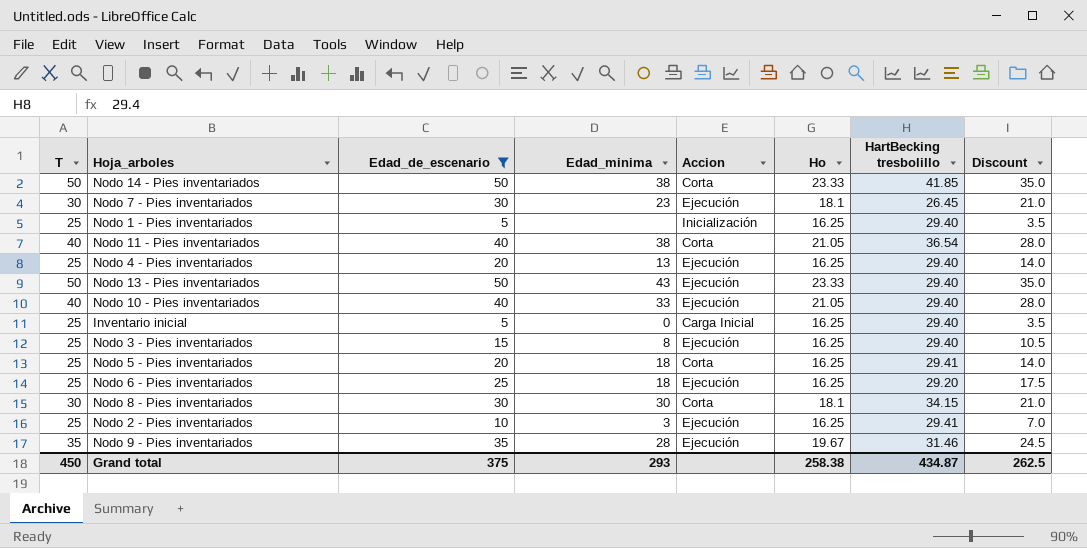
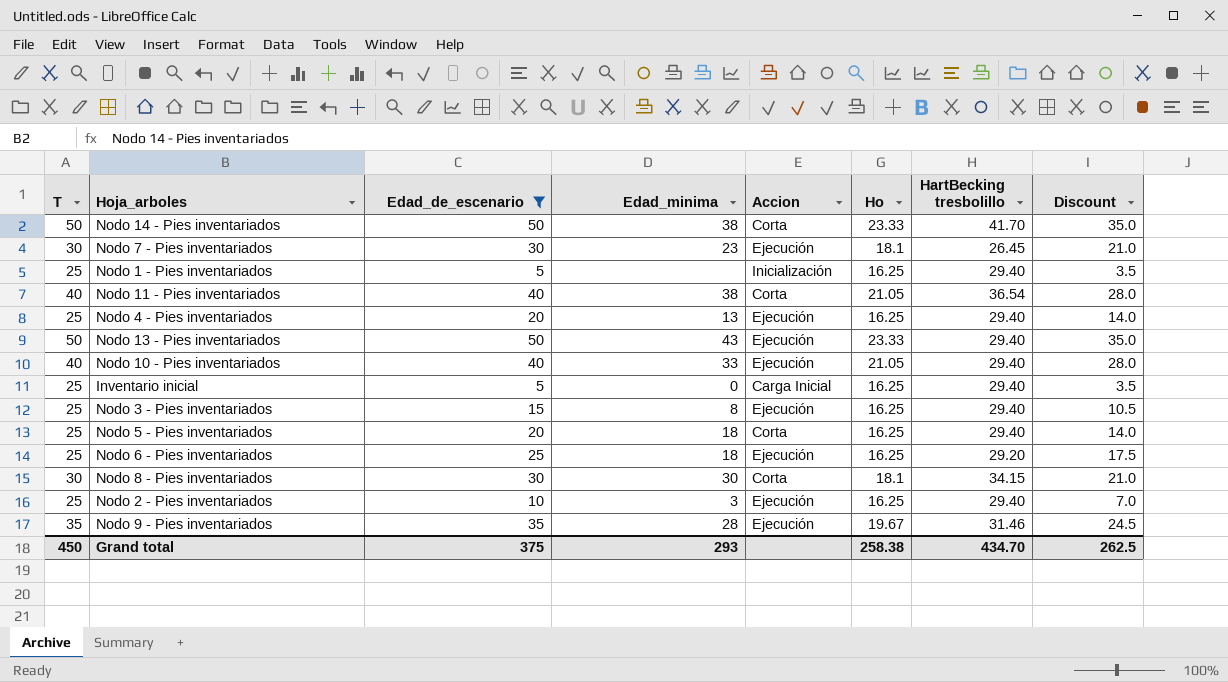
Nodo 14 - Pies inventariados | HartBecking tresbolillo: 41.85 -> 41.70
Nodo 5 - Pies inventariados | HartBecking tresbolillo: 29.41 -> 29.40
Nodo 2 - Pies inventariados | HartBecking tresbolillo: 29.41 -> 29.40
Grand total | HartBecking tresbolillo: 434.87 -> 434.70

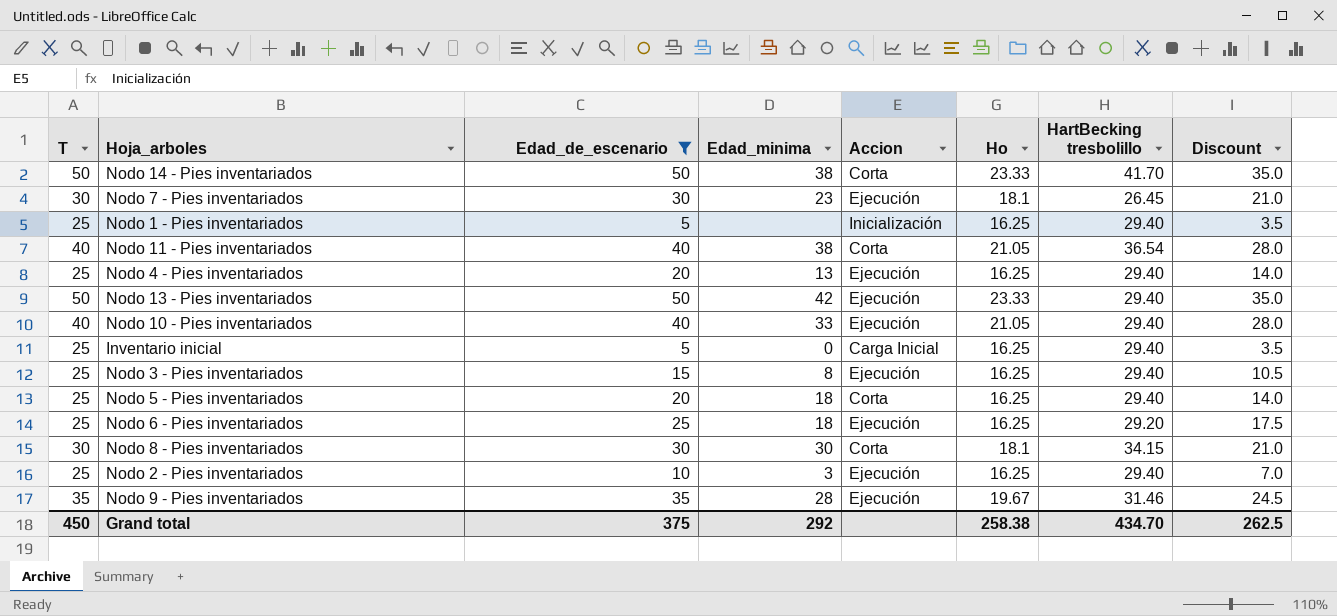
Nodo 13 - Pies inventariados | Edad_minima: 43 -> 42
Grand total | Edad_minima: 293 -> 292

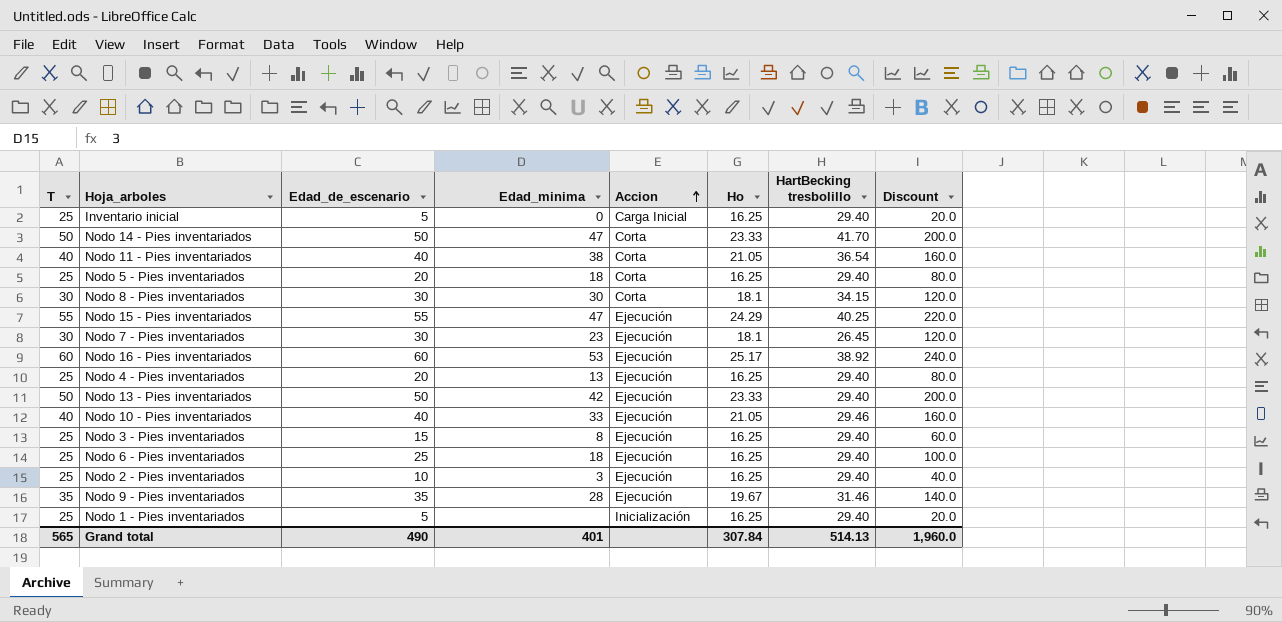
filter: Edad_de_escenario <= 50 -> none
row order: none -> Accion ascending
column Discount | formula: [Edad_de_escenario] * 0.7 -> [Edad_de_escenario] * 4
Nodo 14 - Pies inventariados | Edad_minima: 38 -> 47
Nodo 10 - Pies inventariados | HartBecking tresbolillo: 29.40 -> 29.46
Nodo 6 - Pies inventariados | HartBecking tresbolillo: 29.20 -> 29.40
Grand total | T: 450 -> 565
Grand total | Edad_de_escenario: 375 -> 490
Grand total | Edad_minima: 292 -> 401
Grand total | Ho: 258.38 -> 307.84
Grand total | HartBecking tresbolillo: 434.70 -> 514.13
Grand total | Discount: 262.5 -> 1,960.0

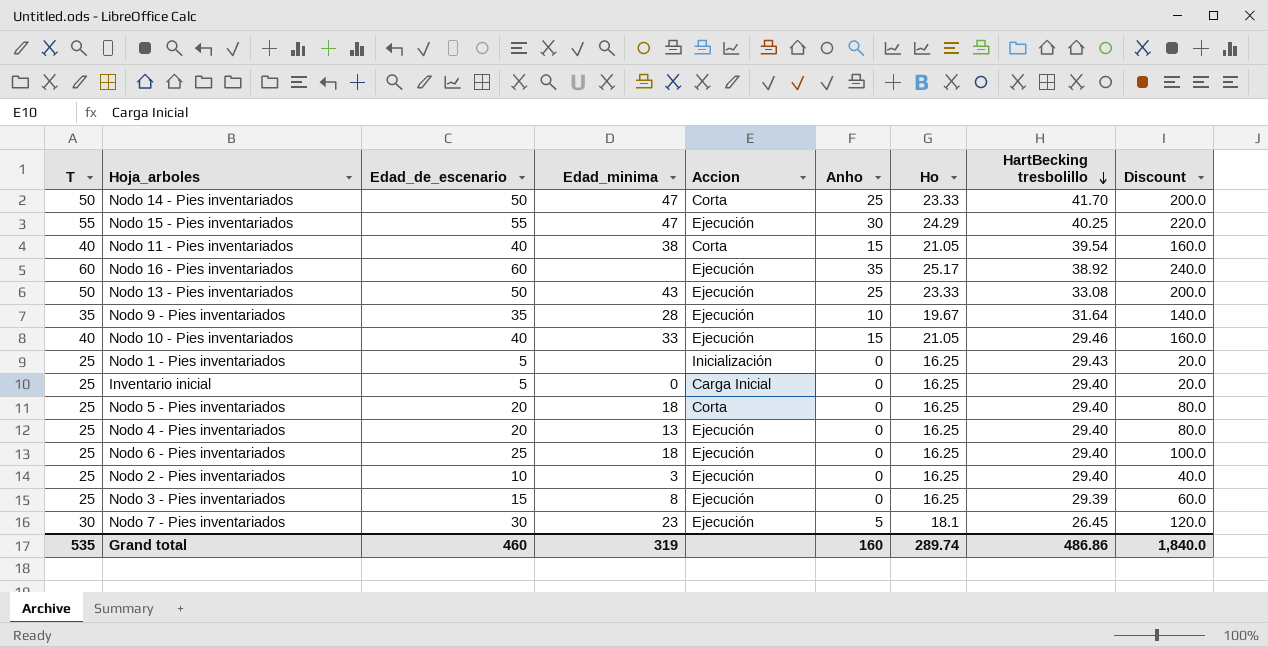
row order: Accion ascending -> HartBecking tresbolillo descending
column Anho | position: none -> 6
row Nodo 8 - Pies inventariados: 30 | 30 | 30 | Corta | 18.1 | 34.15 | 120.0 -> none
Nodo 11 - Pies inventariados | HartBecking tresbolillo: 36.54 -> 39.54
Nodo 16 - Pies inventariados | Edad_minima: 53 -> none
Nodo 13 - Pies inventariados | Edad_minima: 42 -> 43
Nodo 13 - Pies inventariados | HartBecking tresbolillo: 29.40 -> 33.08
Nodo 9 - Pies inventariados | HartBecking tresbolillo: 31.46 -> 31.64
Nodo 1 - Pies inventariados | HartBecking tresbolillo: 29.40 -> 29.43
Nodo 3 - Pies inventariados | HartBecking tresbolillo: 29.40 -> 29.39
Grand total | T: 565 -> 535
Grand total | Edad_de_escenario: 490 -> 460
Grand total | Edad_minima: 401 -> 319
Grand total | Ho: 307.84 -> 289.74
Grand total | HartBecking tresbolillo: 514.13 -> 486.86
Grand total | Discount: 1,960.0 -> 1,840.0

